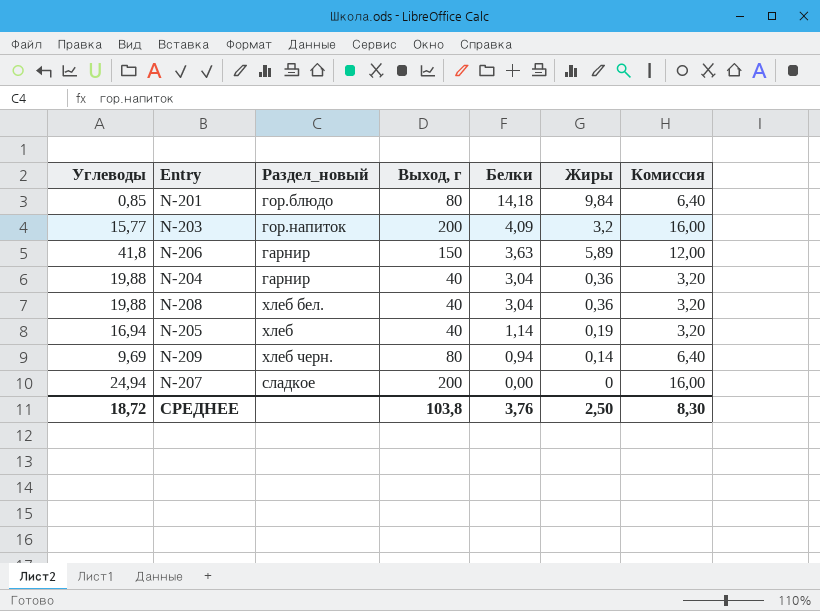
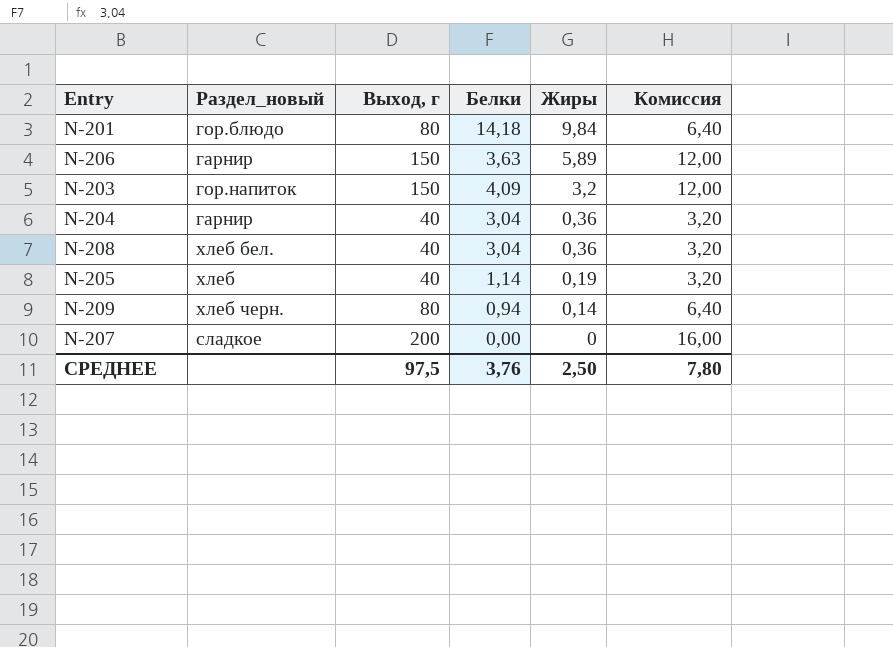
row order: Белки descending -> Жиры descending
column Углеводы | position: 1 -> none
N-203 | Выход, г: 200 -> 150
N-203 | Комиссия: 16,00 -> 12,00
СРЕДНЕЕ | Выход, г: 103,8 -> 97,5
СРЕДНЕЕ | Комиссия: 8,30 -> 7,80

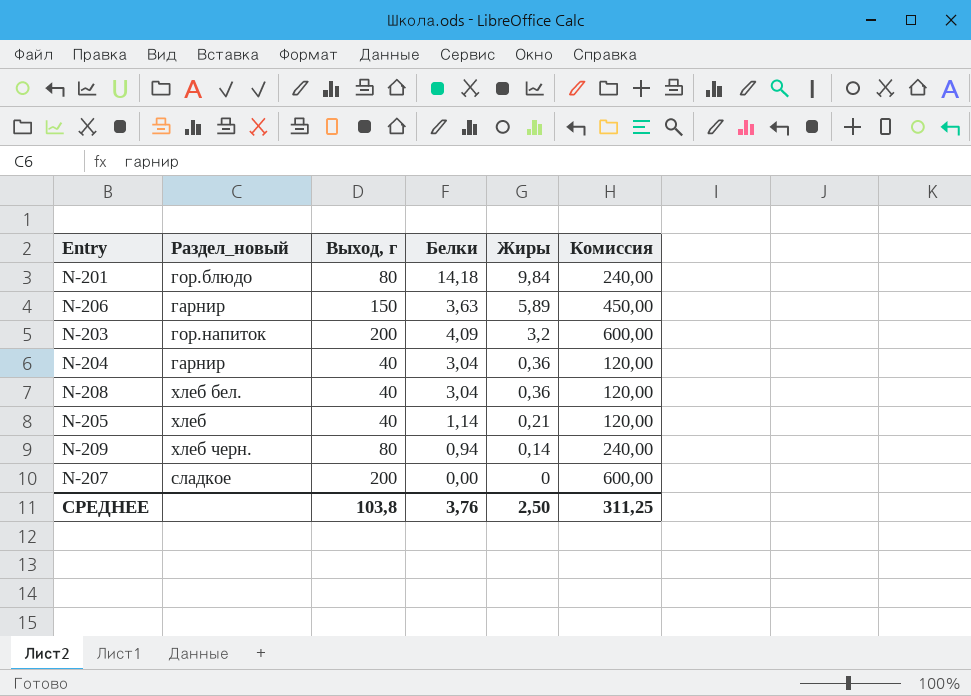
column Комиссия | formula: [Выход, г] * 0,08 -> [Выход, г] * 3
N-203 | Выход, г: 150 -> 200
N-205 | Жиры: 0,19 -> 0,21
СРЕДНЕЕ | Выход, г: 97,5 -> 103,8
СРЕДНЕЕ | Комиссия: 7,80 -> 311,25

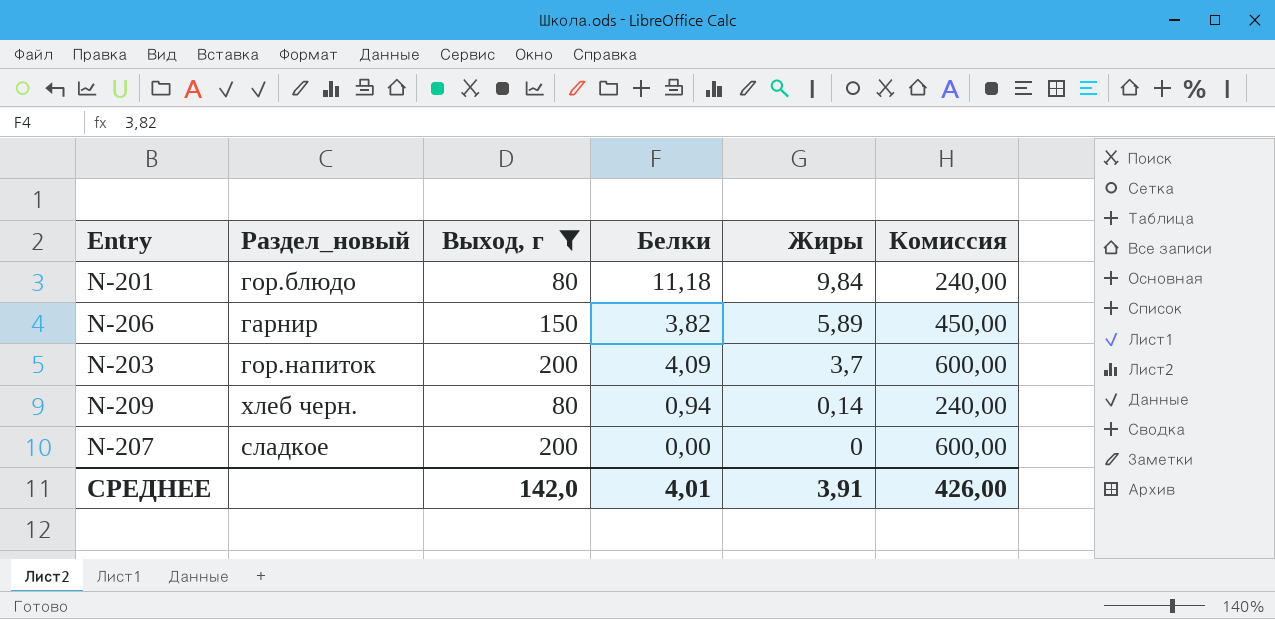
filter: none -> Выход, г != 40
N-201 | Белки: 14,18 -> 11,18
N-206 | Белки: 3,63 -> 3,82
N-203 | Жиры: 3,2 -> 3,7
СРЕДНЕЕ | Выход, г: 103,8 -> 142,0
СРЕДНЕЕ | Белки: 3,76 -> 4,01
СРЕДНЕЕ | Жиры: 2,50 -> 3,91
СРЕДНЕЕ | Комиссия: 311,25 -> 426,00

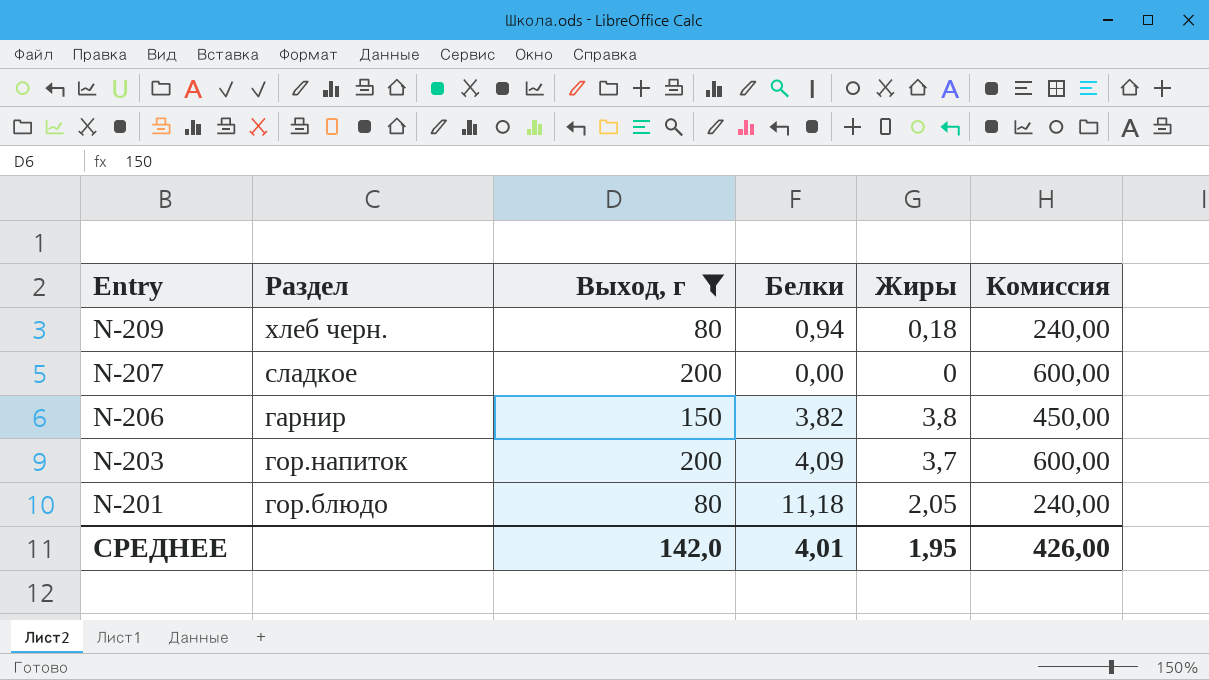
row order: Жиры descending -> Entry descending
column name: Раздел_новый -> Раздел
N-209 | Жиры: 0,14 -> 0,18
N-206 | Жиры: 5,89 -> 3,8
N-201 | Жиры: 9,84 -> 2,05
СРЕДНЕЕ | Жиры: 3,91 -> 1,95

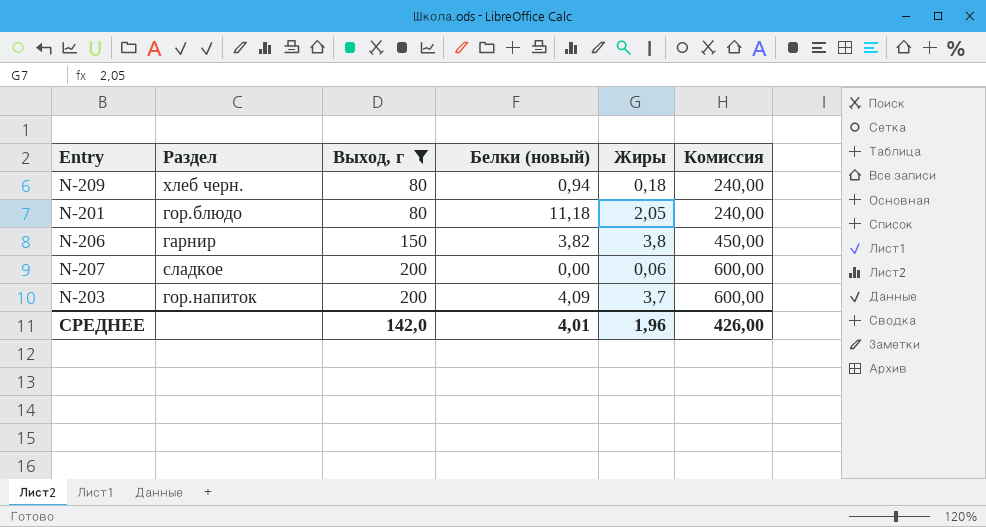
row order: Entry descending -> Выход, г ascending
column name: Белки -> Белки (новый)
N-207 | Жиры: 0 -> 0,06
СРЕДНЕЕ | Жиры: 1,95 -> 1,96

